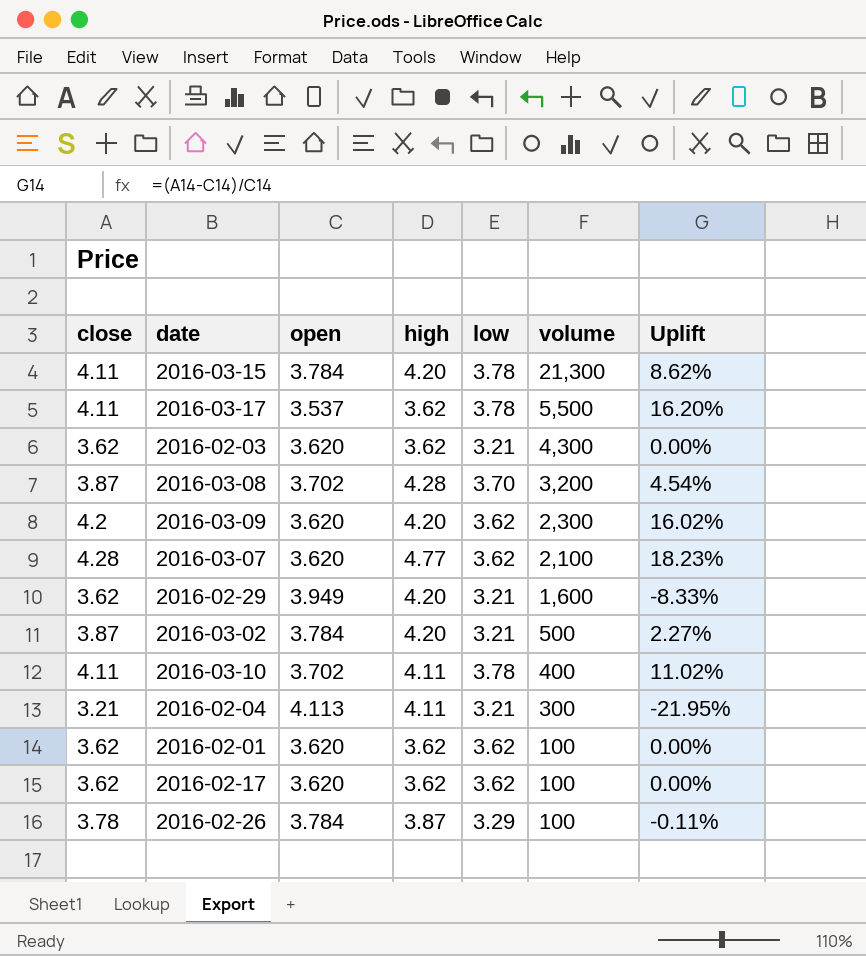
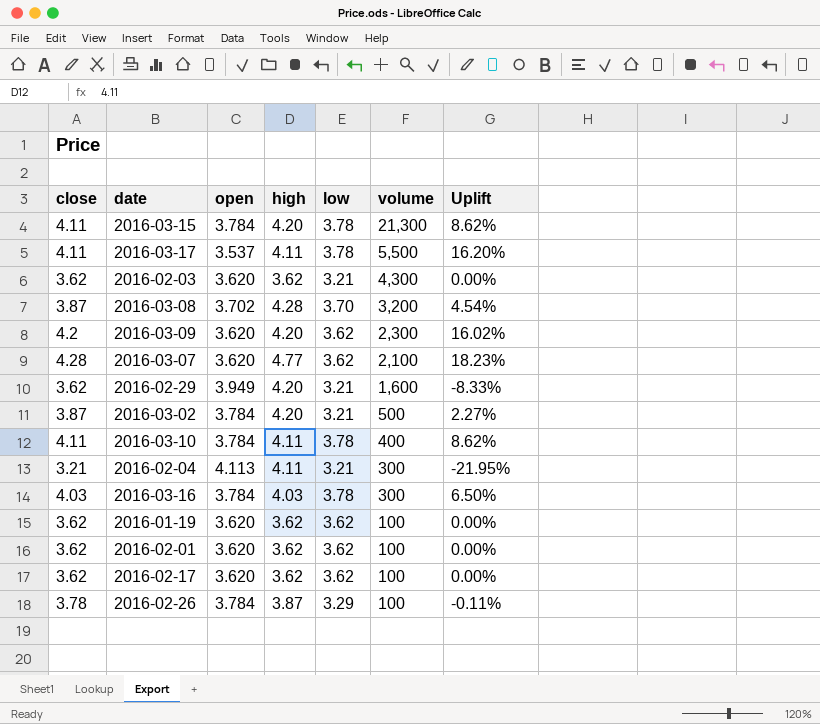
2016-03-17 | high: 3.62 -> 4.11
2016-03-10 | open: 3.702 -> 3.784
2016-03-10 | Uplift: 11.02% -> 8.62%
row 2016-03-16: none -> 4.03 | 3.784 | 4.03 | 3.78 | 300 | 6.50%
row 2016-01-19: none -> 3.62 | 3.620 | 3.62 | 3.62 | 100 | 0.00%

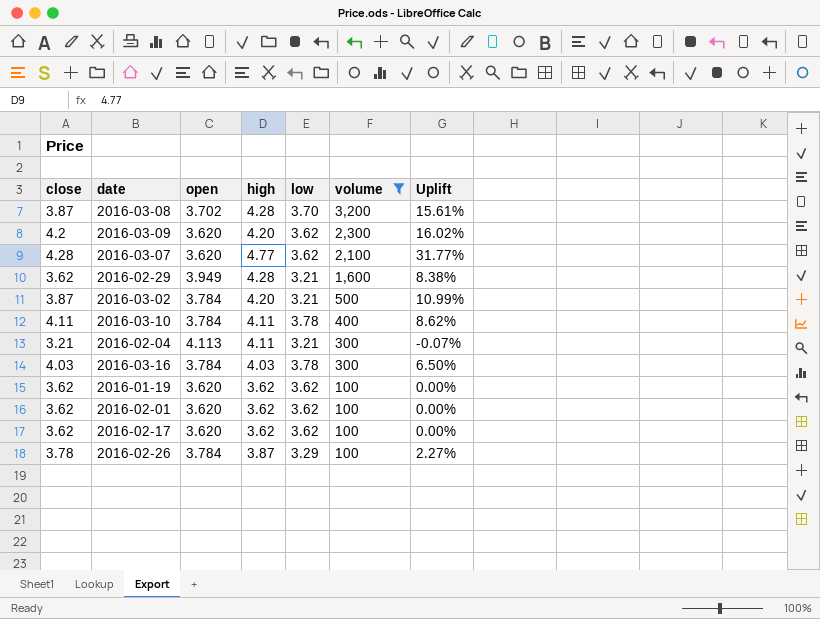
filter: none -> volume <= 3,200
column Uplift | formula: ([close] - [open]) / [open] -> ([high] - [open]) / [open]
2016-02-29 | high: 4.20 -> 4.28

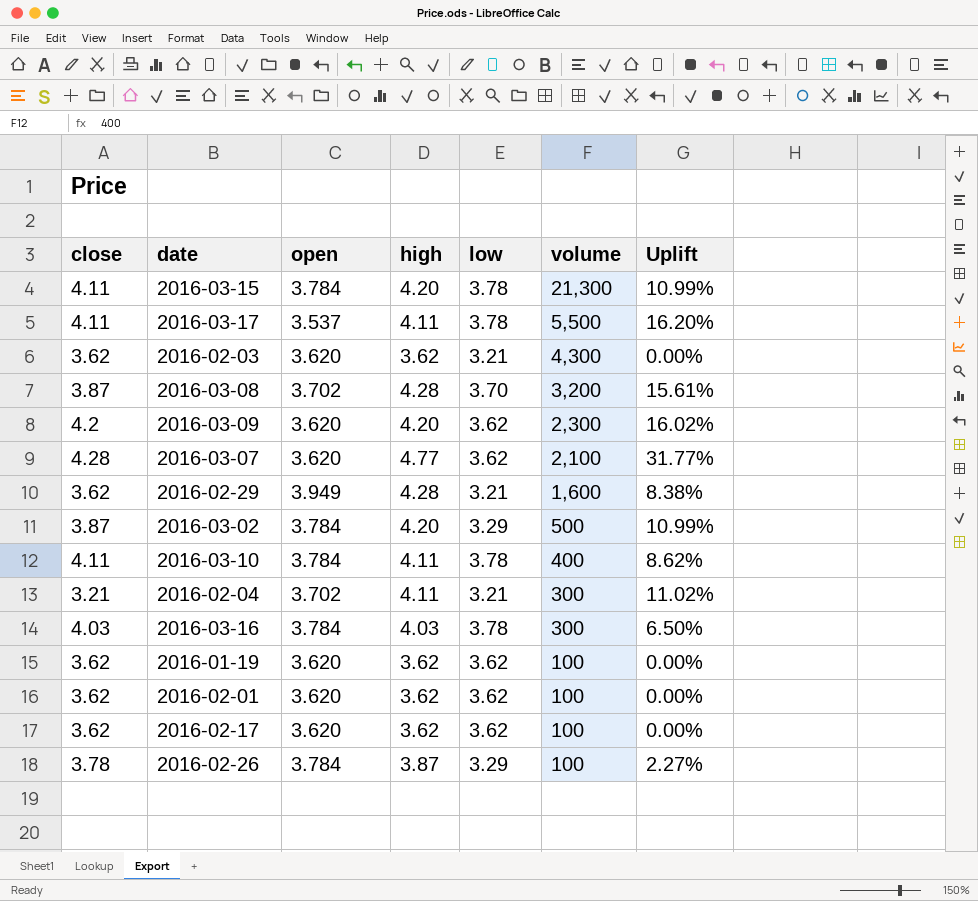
filter: volume <= 3,200 -> none
2016-03-02 | low: 3.21 -> 3.29
2016-02-04 | open: 4.113 -> 3.702
2016-02-04 | Uplift: -0.07% -> 11.02%

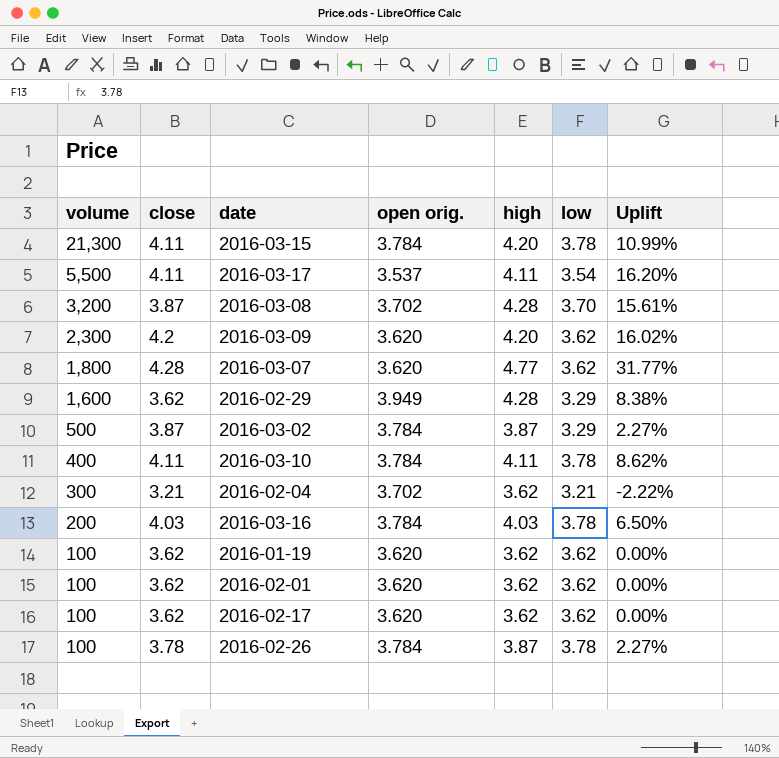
column volume | position: 6 -> 1
column name: open -> open orig.
row 2016-02-03: 3.62 | 3.620 | 3.62 | 3.21 | 4,300 | 0.00% -> none
2016-03-17 | low: 3.78 -> 3.54
2016-03-07 | volume: 2,100 -> 1,800
2016-02-29 | low: 3.21 -> 3.29
2016-03-02 | high: 4.20 -> 3.87
2016-03-02 | Uplift: 10.99% -> 2.27%
2016-02-04 | high: 4.11 -> 3.62
2016-02-04 | Uplift: 11.02% -> -2.22%
2016-03-16 | volume: 300 -> 200
2016-02-26 | low: 3.29 -> 3.78

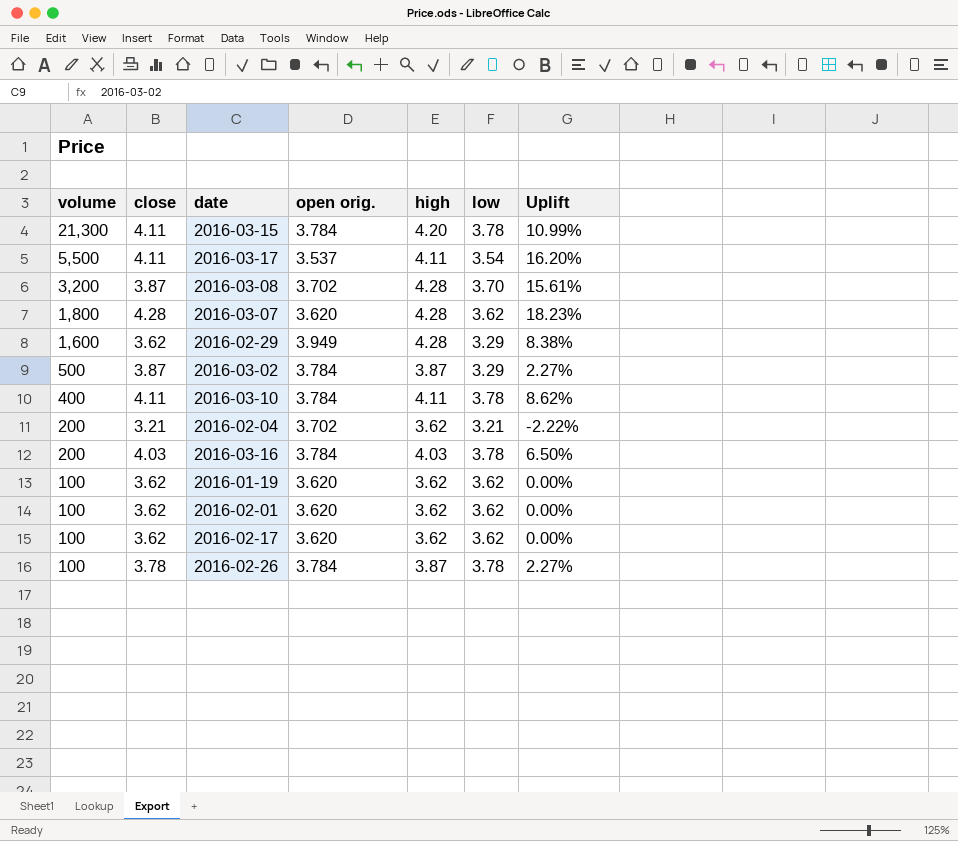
row 2016-03-09: 2,300 | 4.2 | 3.620 | 4.20 | 3.62 | 16.02% -> none
2016-03-07 | high: 4.77 -> 4.28
2016-03-07 | Uplift: 31.77% -> 18.23%
2016-02-04 | volume: 300 -> 200

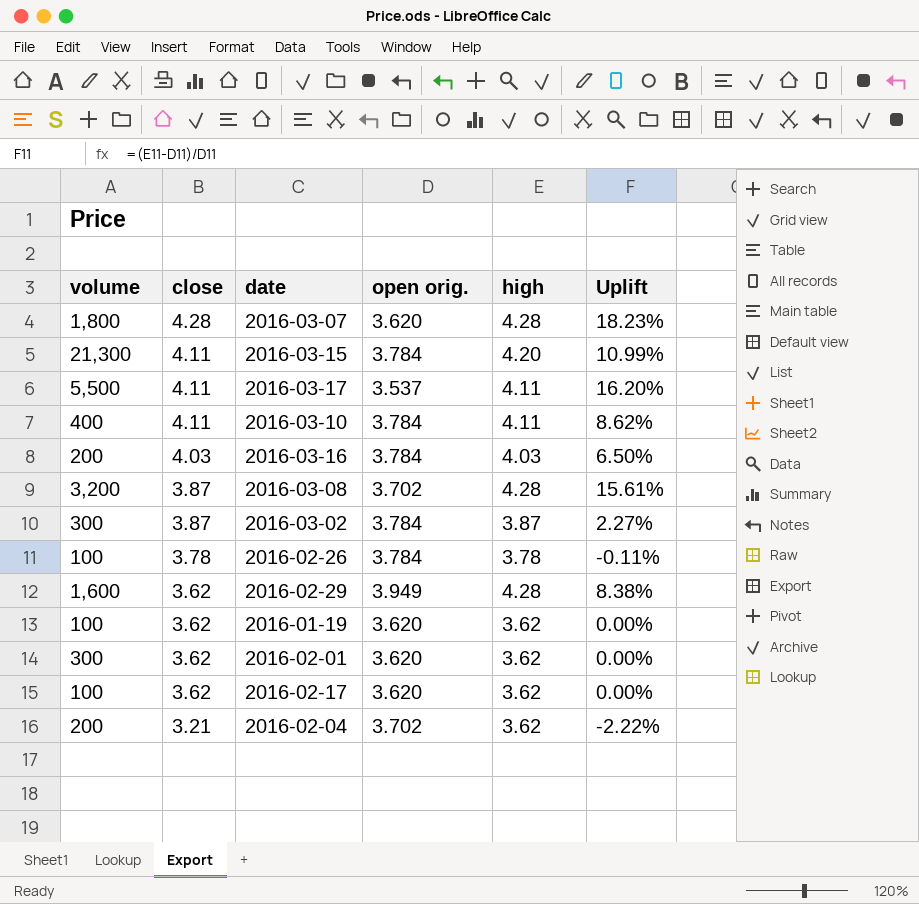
row order: volume descending -> close descending
column low | position: 6 -> none
2016-03-02 | volume: 500 -> 300
2016-02-26 | high: 3.87 -> 3.78
2016-02-26 | Uplift: 2.27% -> -0.11%
2016-02-01 | volume: 100 -> 300

